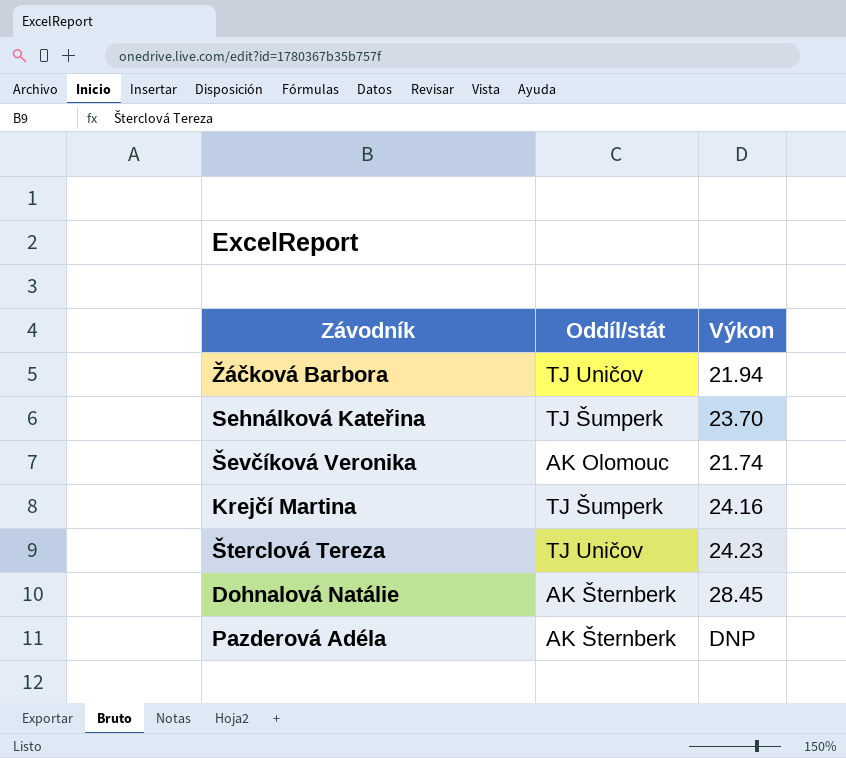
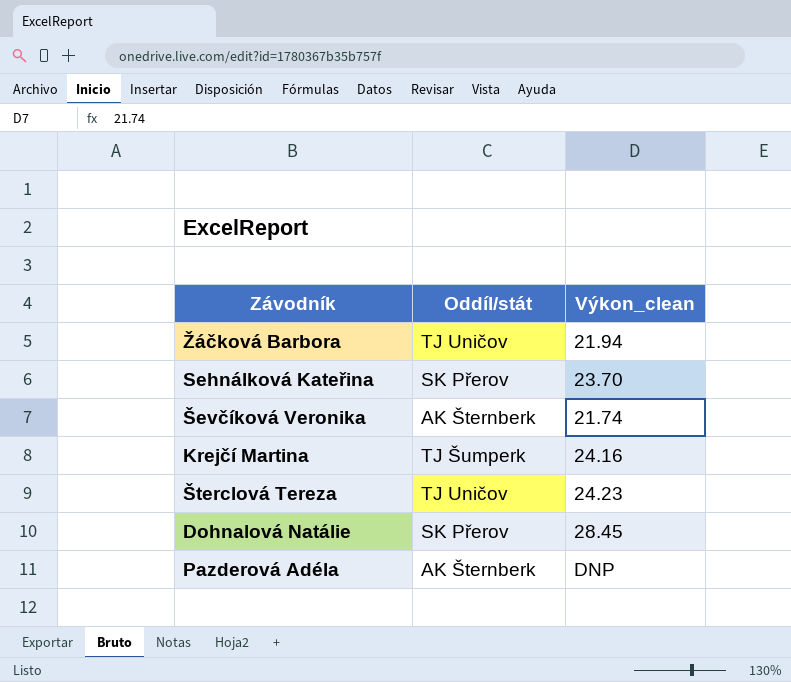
column name: Výkon -> Výkon_clean
Sehnálková Kateřina | Oddíl/stát: TJ Šumperk -> SK Přerov
Ševčíková Veronika | Oddíl/stát: AK Olomouc -> AK Šternberk
Dohnalová Natálie | Oddíl/stát: AK Šternberk -> SK Přerov

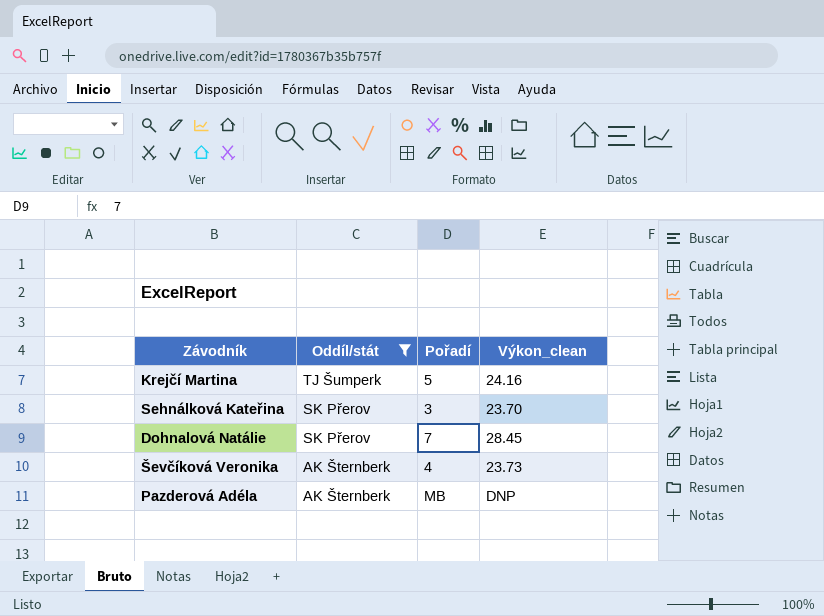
filter: none -> Oddíl/stát != TJ Uničov
row order: none -> Oddíl/stát descending
column Pořadí | position: none -> 3
Ševčíková Veronika | Výkon_clean: 21.74 -> 23.73

